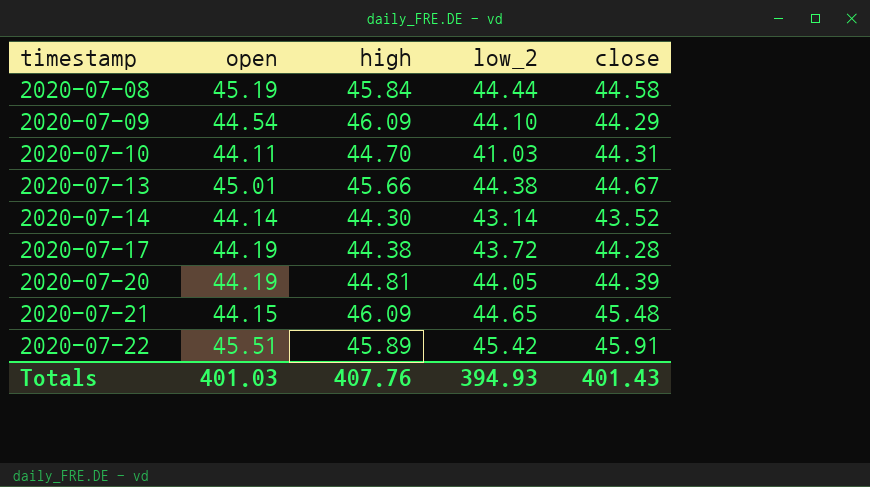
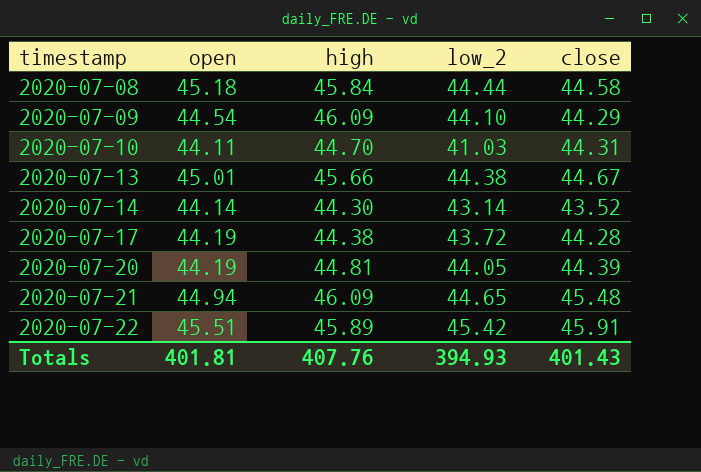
2020-07-08 | open: 45.19 -> 45.18
2020-07-21 | open: 44.15 -> 44.94
Totals | open: 401.03 -> 401.81

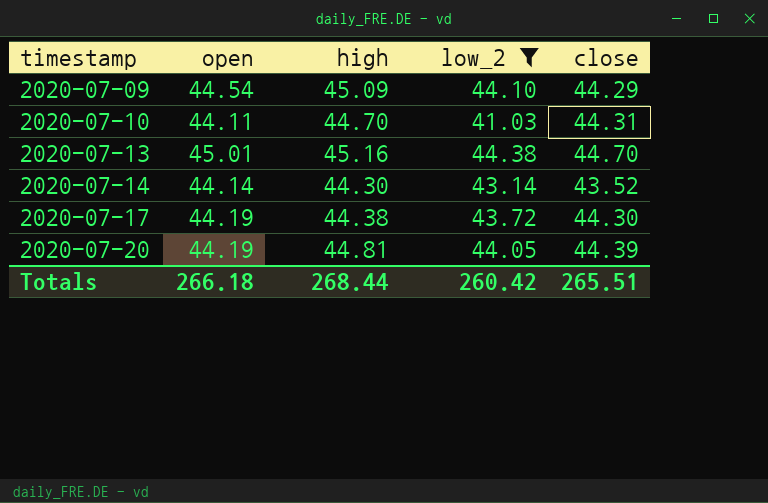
filter: none -> low_2 <= 44.38
2020-07-09 | high: 46.09 -> 45.09
2020-07-13 | high: 45.66 -> 45.16
2020-07-13 | close: 44.67 -> 44.70
2020-07-17 | close: 44.28 -> 44.30
Totals | open: 401.81 -> 266.18
Totals | high: 407.76 -> 268.44
Totals | low_2: 394.93 -> 260.42
Totals | close: 401.43 -> 265.51

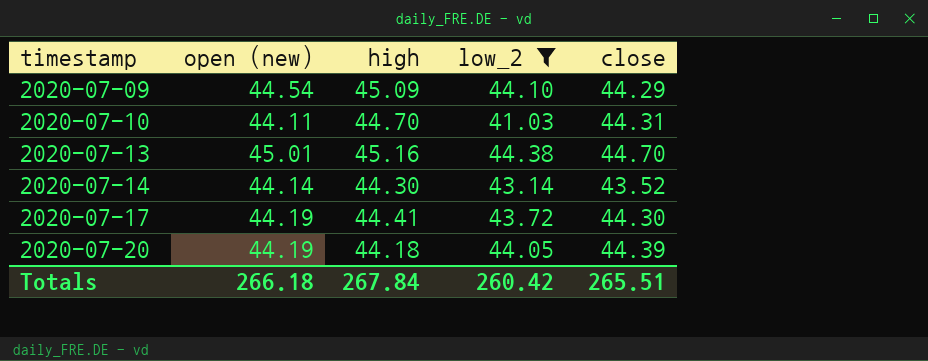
column name: open -> open (new)
2020-07-17 | high: 44.38 -> 44.41
2020-07-20 | high: 44.81 -> 44.18
Totals | high: 268.44 -> 267.84

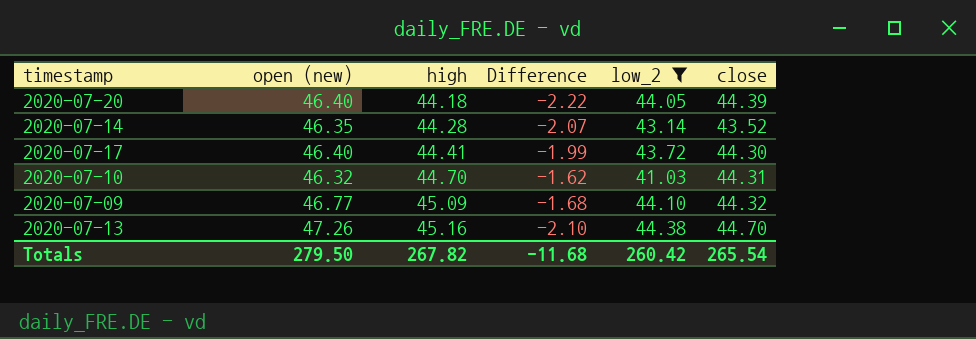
row order: timestamp ascending -> high ascending
column Difference | formula: none -> [high] - [open (new)]
2020-07-20 | open (new): 44.19 -> 46.40
2020-07-14 | open (new): 44.14 -> 46.35
2020-07-14 | high: 44.30 -> 44.28
2020-07-17 | open (new): 44.19 -> 46.40
2020-07-10 | open (new): 44.11 -> 46.32
2020-07-09 | open (new): 44.54 -> 46.77
2020-07-09 | close: 44.29 -> 44.32
2020-07-13 | open (new): 45.01 -> 47.26
Totals | open (new): 266.18 -> 279.50
Totals | high: 267.84 -> 267.82
Totals | close: 265.51 -> 265.54

